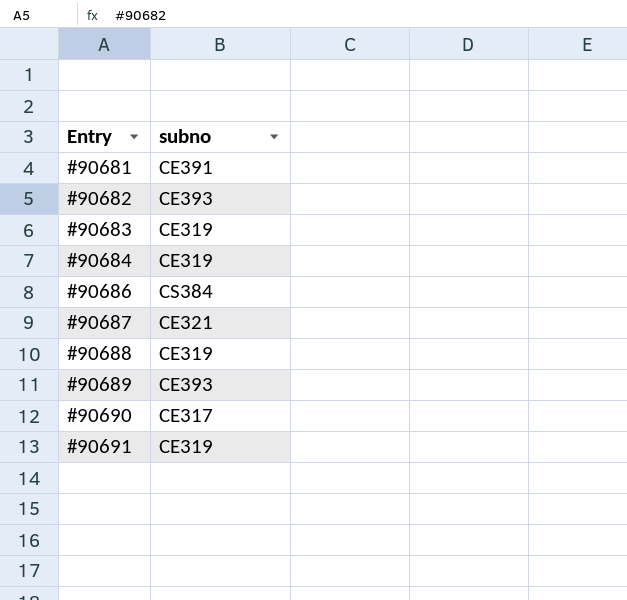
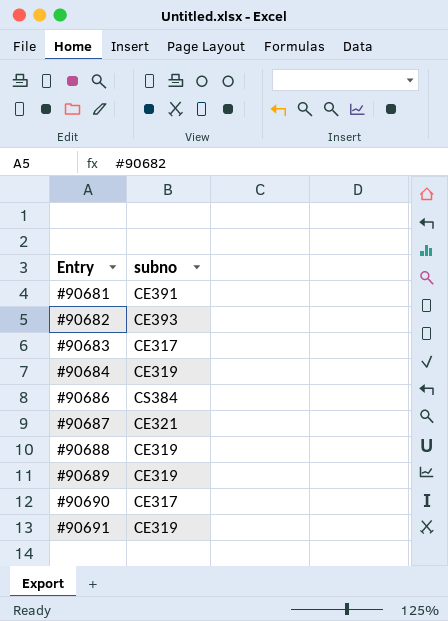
#90683 | subno: CE319 -> CE317
#90689 | subno: CE393 -> CE319

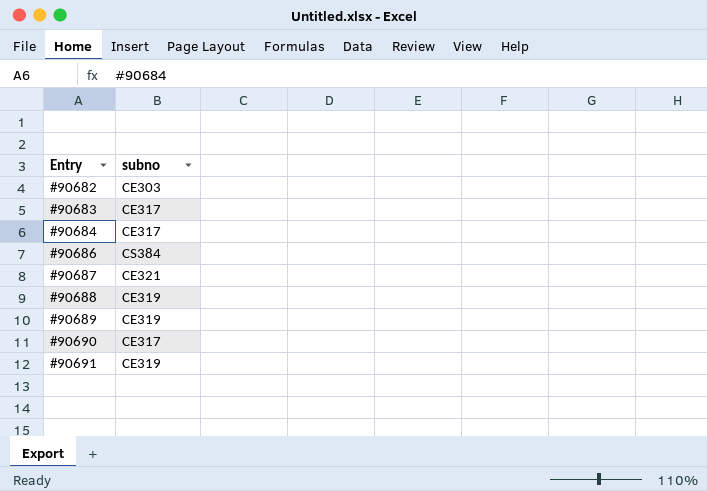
row #90681: CE391 -> none
#90682 | subno: CE393 -> CE303
#90684 | subno: CE319 -> CE317

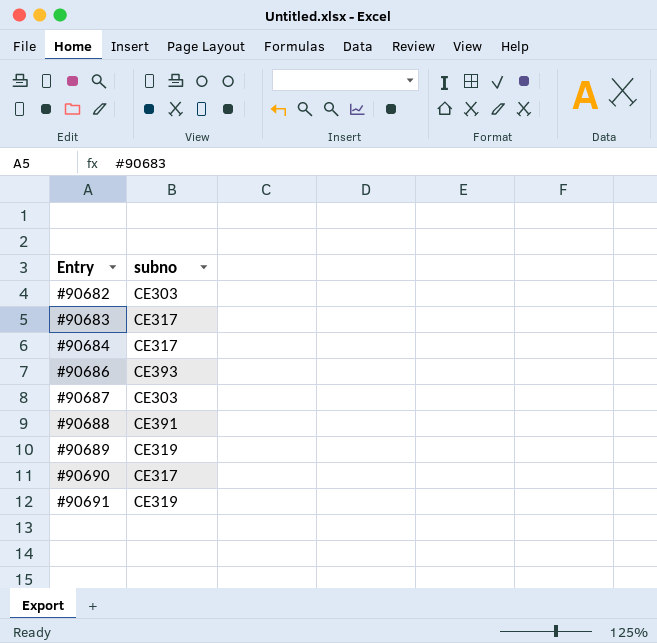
#90686 | subno: CS384 -> CE393
#90687 | subno: CE321 -> CE303
#90688 | subno: CE319 -> CE391

